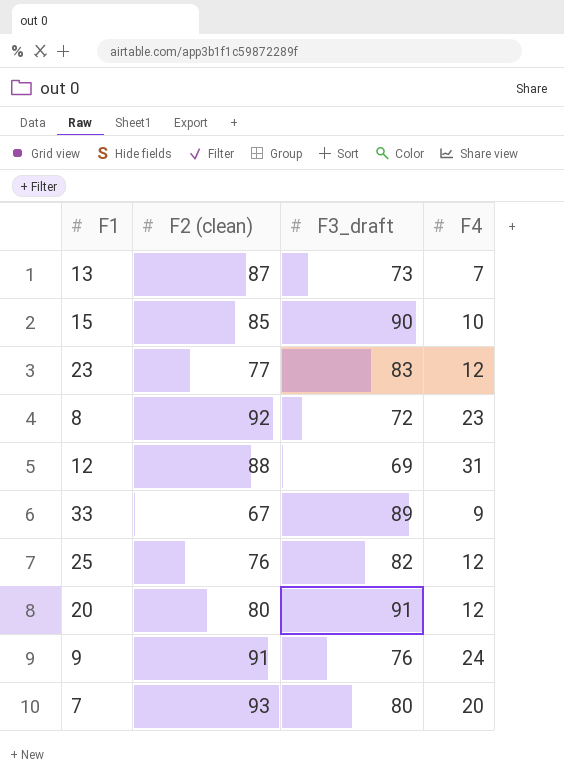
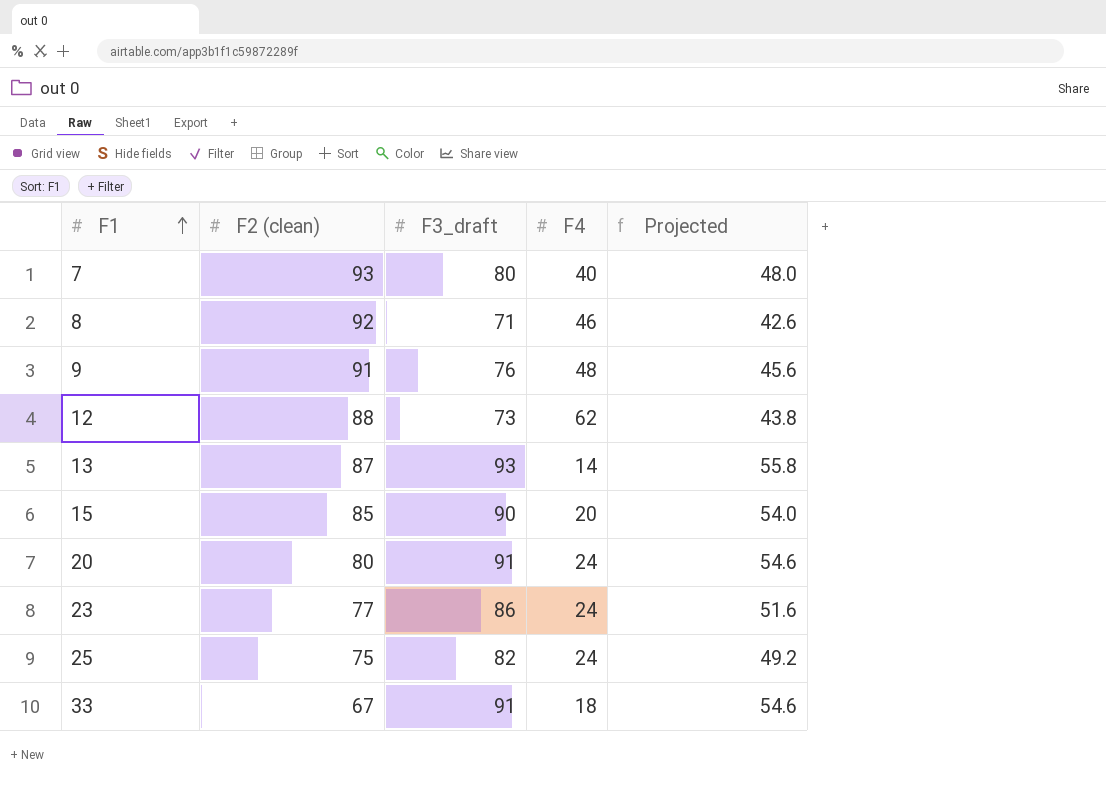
row order: none -> F1 ascending
column Projected | formula: none -> [F3_draft] * 0.6
7 | F4: 20 -> 40
8 | F3_draft: 72 -> 71
8 | F4: 23 -> 46
9 | F4: 24 -> 48
12 | F3_draft: 69 -> 73
12 | F4: 31 -> 62
13 | F3_draft: 73 -> 93
13 | F4: 7 -> 14
15 | F4: 10 -> 20
20 | F4: 12 -> 24
23 | F3_draft: 83 -> 86
23 | F4: 12 -> 24
25 | F2 (clean): 76 -> 75
25 | F4: 12 -> 24
33 | F3_draft: 89 -> 91
33 | F4: 9 -> 18

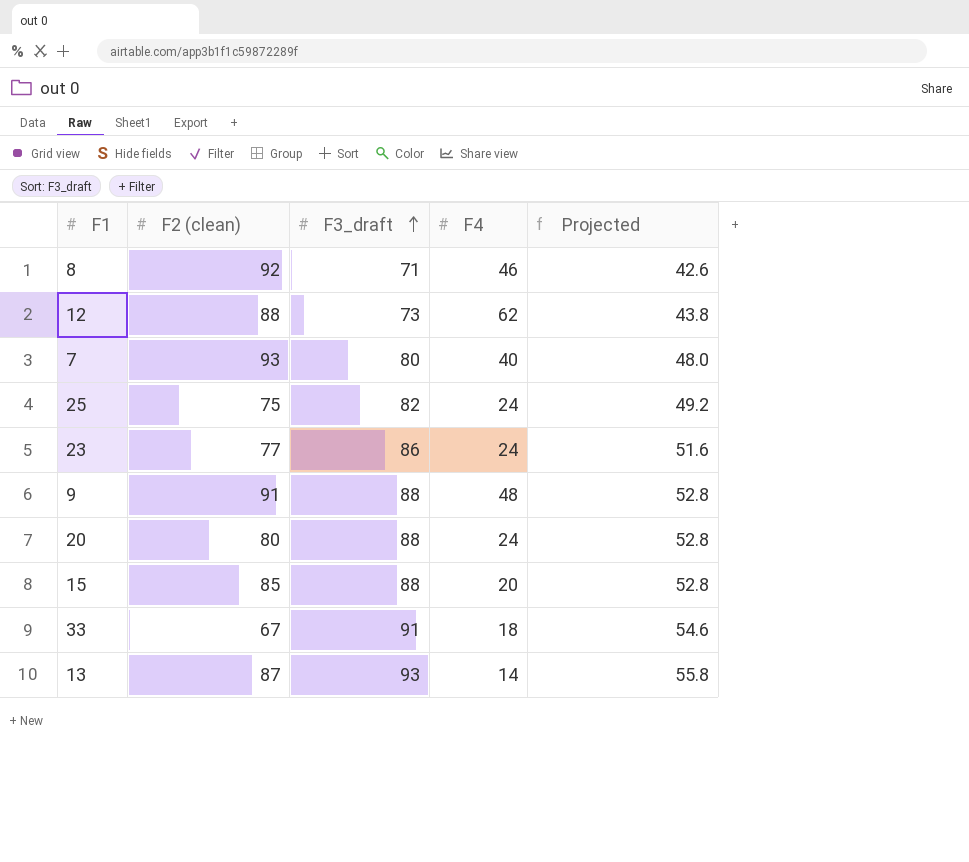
row order: F1 ascending -> F3_draft ascending
9 | F3_draft: 76 -> 88
9 | Projected: 45.6 -> 52.8
20 | F3_draft: 91 -> 88
20 | Projected: 54.6 -> 52.8
15 | F3_draft: 90 -> 88
15 | Projected: 54.0 -> 52.8

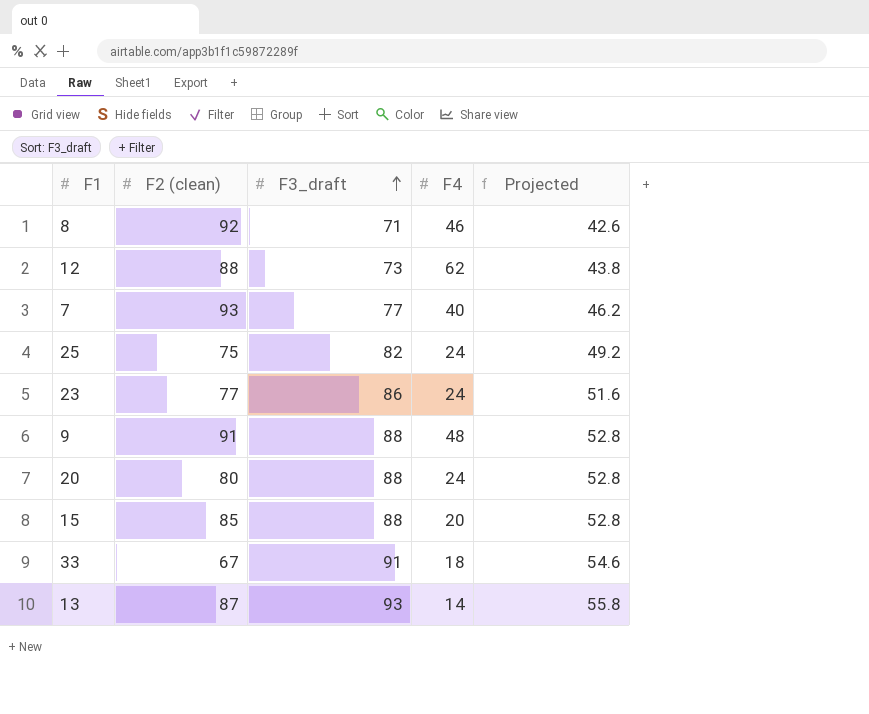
7 | F3_draft: 80 -> 77
7 | Projected: 48.0 -> 46.2

